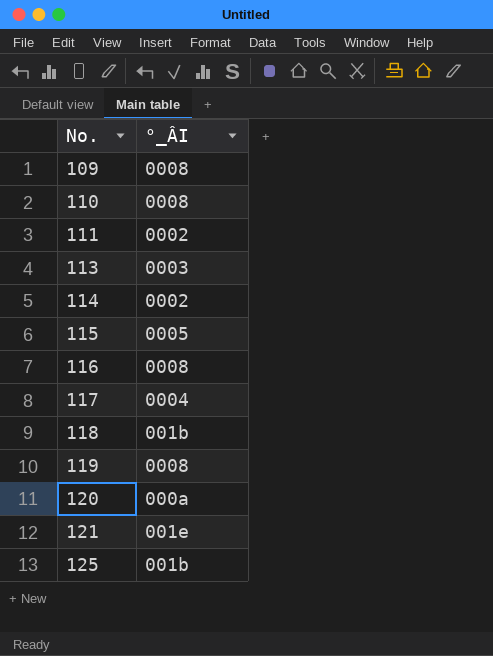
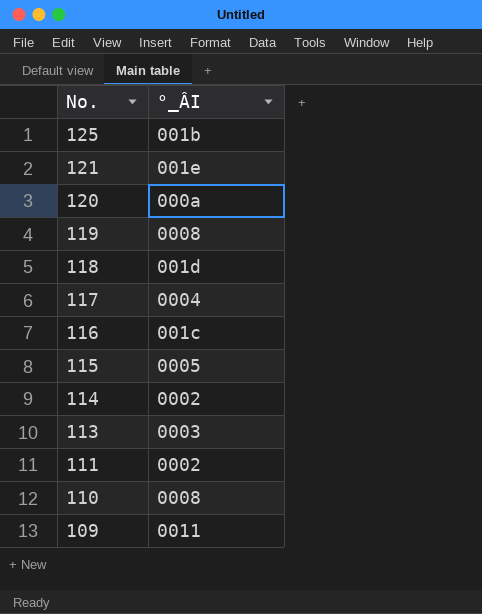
row order: No. ascending -> No. descending
118 | °_ÂI: 001b -> 001d
116 | °_ÂI: 0008 -> 001c
109 | °_ÂI: 0008 -> 0011

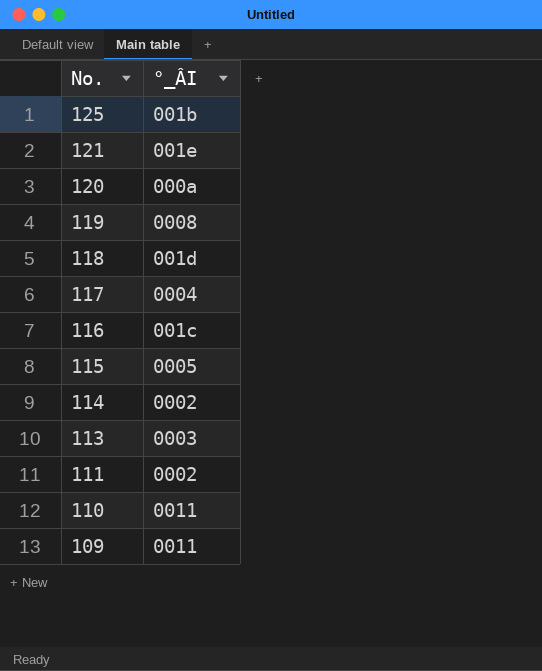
110 | °_ÂI: 0008 -> 0011

